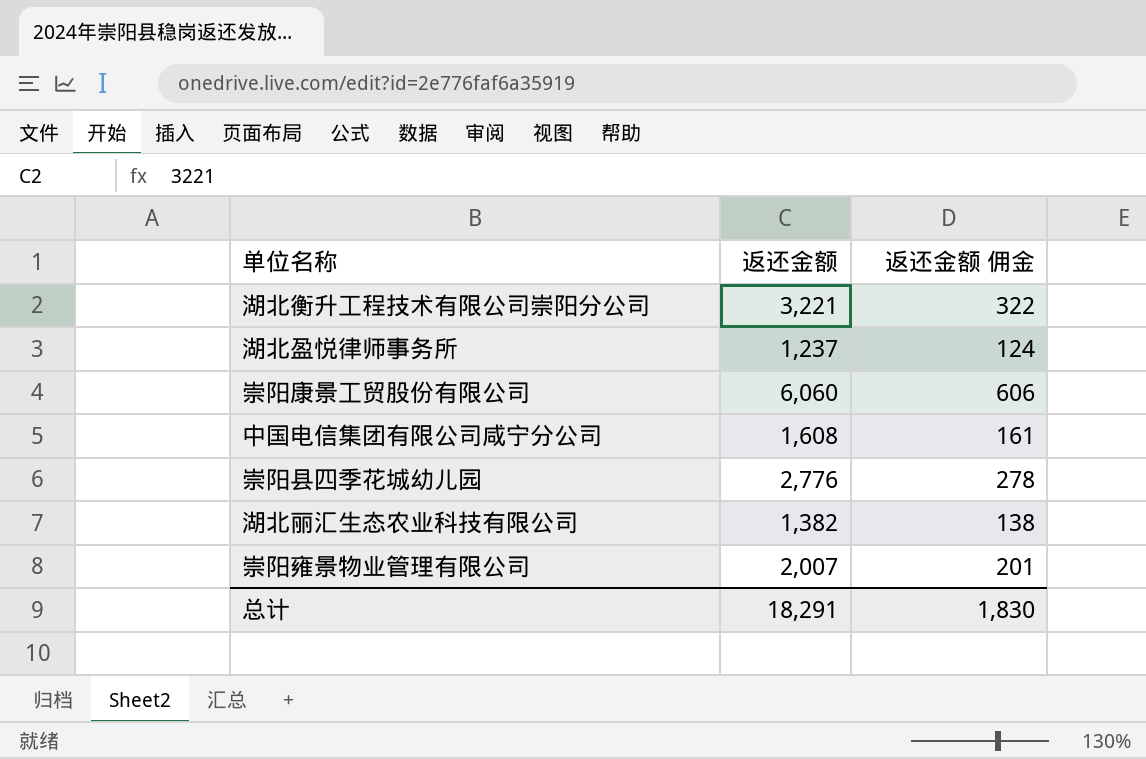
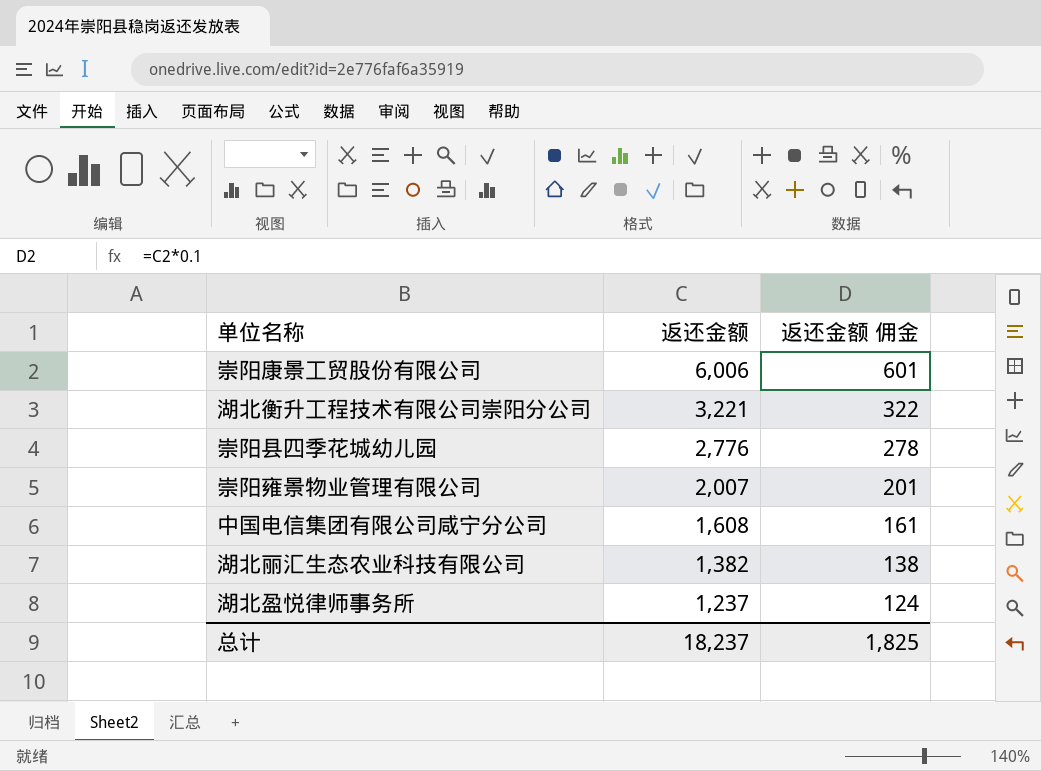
row order: none -> 返还金额 descending
崇阳康景工贸股份有限公司 | 返还金额: 6,060 -> 6,006
崇阳康景工贸股份有限公司 | 返还金额 佣金: 606 -> 601
总计 | 返还金额: 18,291 -> 18,237
总计 | 返还金额 佣金: 1,830 -> 1,825

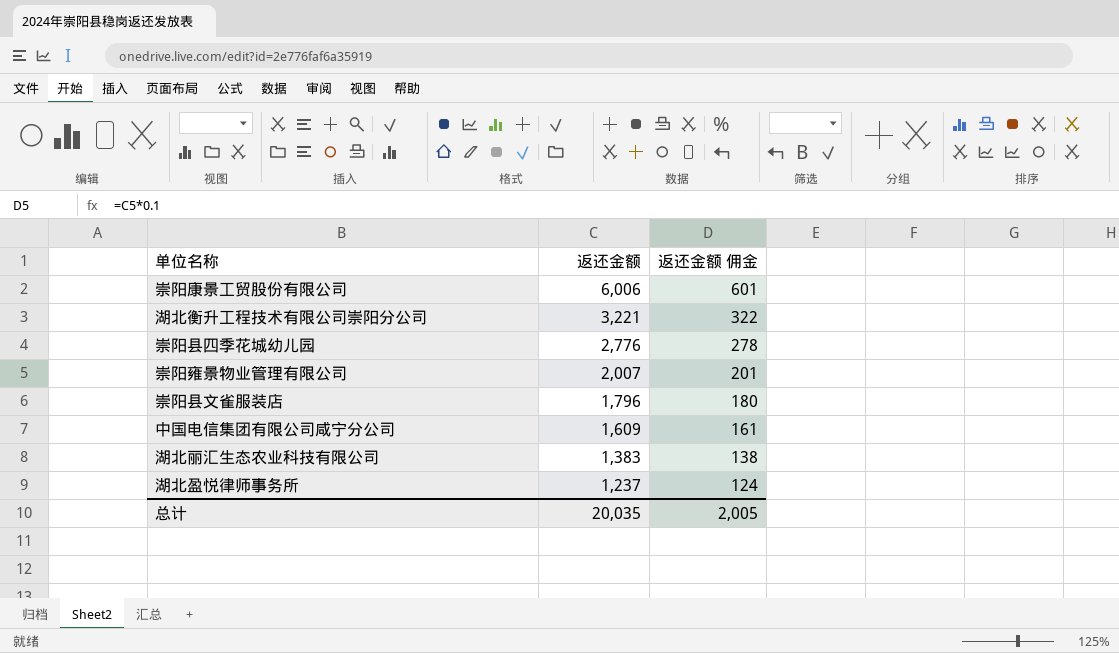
row 崇阳县文雀服装店: none -> 1,796 | 180
中国电信集团有限公司咸宁分公司 | 返还金额: 1,608 -> 1,609
湖北丽汇生态农业科技有限公司 | 返还金额: 1,382 -> 1,383
总计 | 返还金额: 18,237 -> 20,035
总计 | 返还金额 佣金: 1,825 -> 2,005

